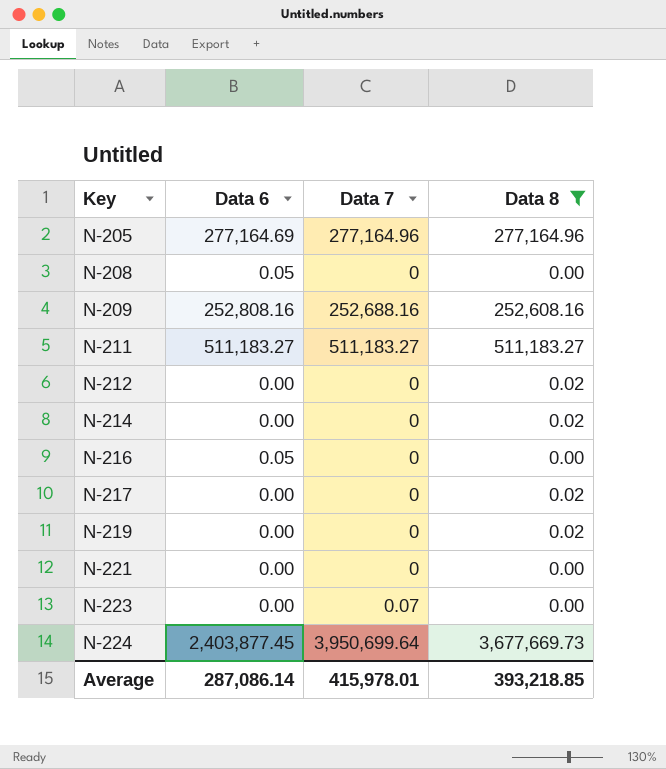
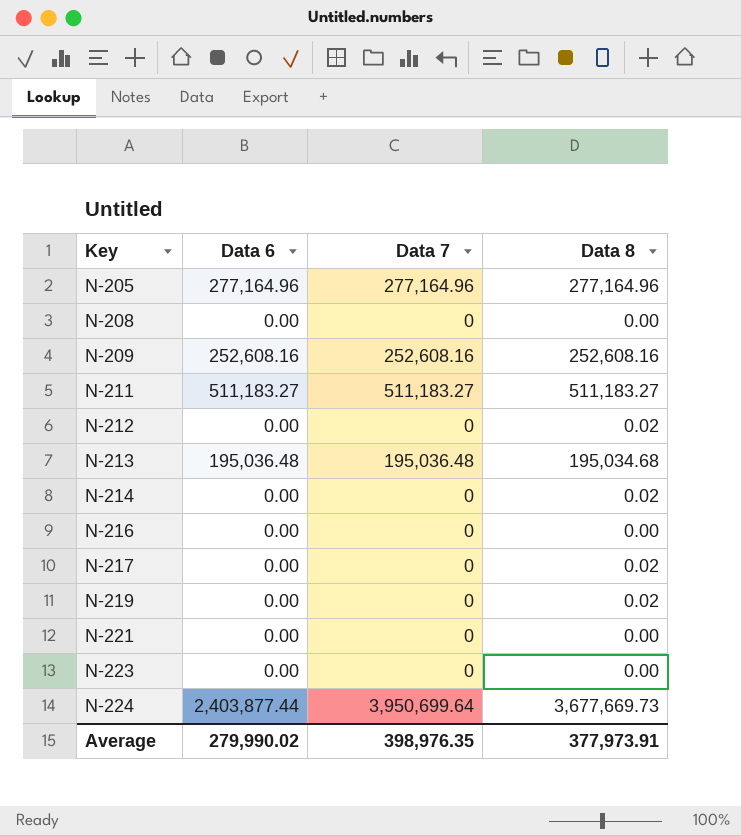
filter: Data 8 != 195,034.68 -> none
N-205 | Data 6: 277,164.69 -> 277,164.96
N-208 | Data 6: 0.05 -> 0.00
N-209 | Data 6: 252,808.16 -> 252,608.16
N-209 | Data 7: 252,688.16 -> 252,608.16
N-216 | Data 6: 0.05 -> 0.00
N-223 | Data 7: 0.07 -> 0
N-224 | Data 6: 2,403,877.45 -> 2,403,877.44
Average | Data 6: 287,086.14 -> 279,990.02
Average | Data 7: 415,978.01 -> 398,976.35
Average | Data 8: 393,218.85 -> 377,973.91

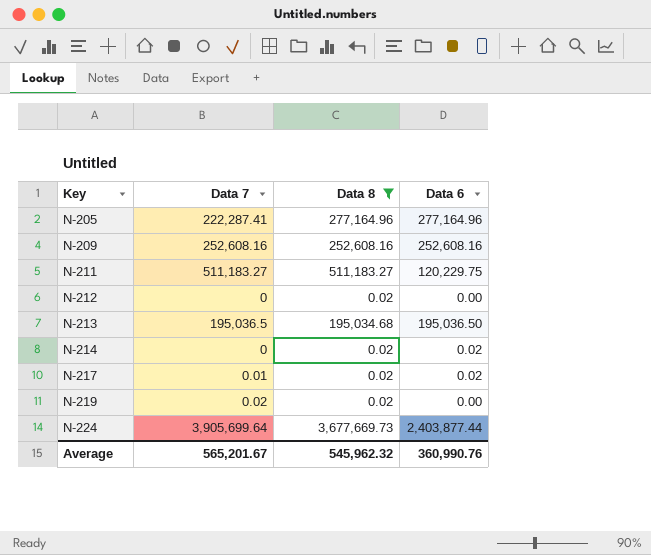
filter: none -> Data 8 != 0.00
column Data 6 | position: 2 -> 4
N-205 | Data 7: 277,164.96 -> 222,287.41
N-211 | Data 6: 511,183.27 -> 120,229.75
N-213 | Data 7: 195,036.48 -> 195,036.5
N-213 | Data 6: 195,036.48 -> 195,036.50
N-214 | Data 6: 0.00 -> 0.02
N-217 | Data 7: 0 -> 0.01
N-217 | Data 6: 0.00 -> 0.02
N-219 | Data 7: 0 -> 0.02
N-224 | Data 7: 3,950,699.64 -> 3,905,699.64
Average | Data 7: 398,976.35 -> 565,201.67
Average | Data 8: 377,973.91 -> 545,962.32
Average | Data 6: 279,990.02 -> 360,990.76

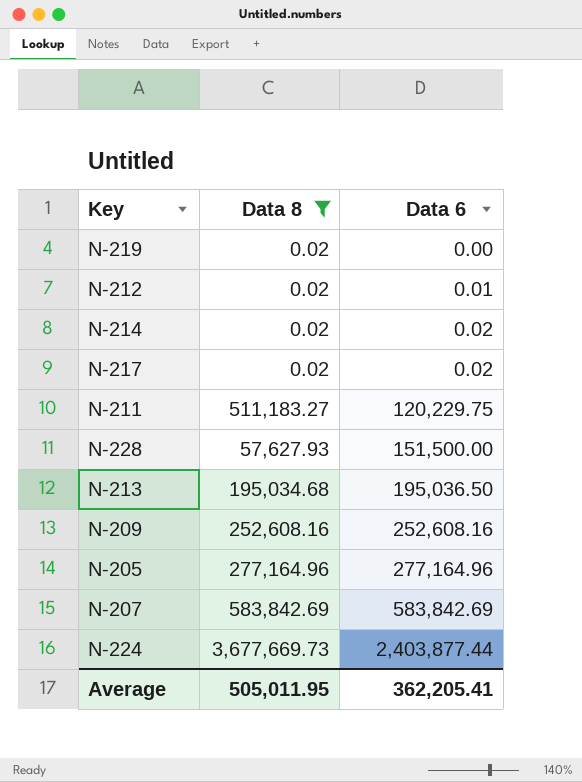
row order: Key ascending -> Data 6 ascending
column Data 7 | position: 2 -> none
N-212 | Data 6: 0.00 -> 0.01
row N-228: none -> 57,627.93 | 151,500.00
row N-207: none -> 583,842.69 | 583,842.69
Average | Data 8: 545,962.32 -> 505,011.95
Average | Data 6: 360,990.76 -> 362,205.41

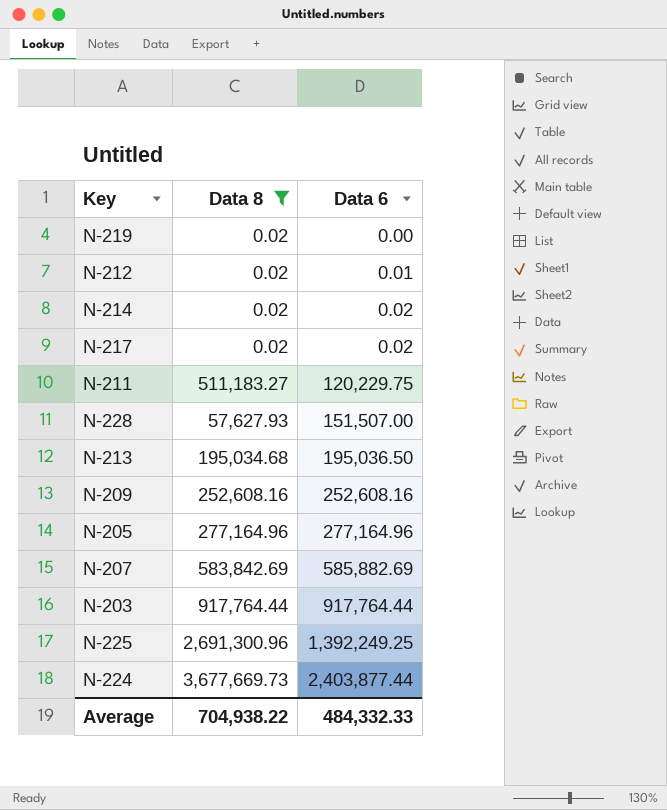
N-228 | Data 6: 151,500.00 -> 151,507.00
N-207 | Data 6: 583,842.69 -> 585,882.69
row N-203: none -> 917,764.44 | 917,764.44
row N-225: none -> 2,691,300.96 | 1,392,249.25
Average | Data 8: 505,011.95 -> 704,938.22
Average | Data 6: 362,205.41 -> 484,332.33

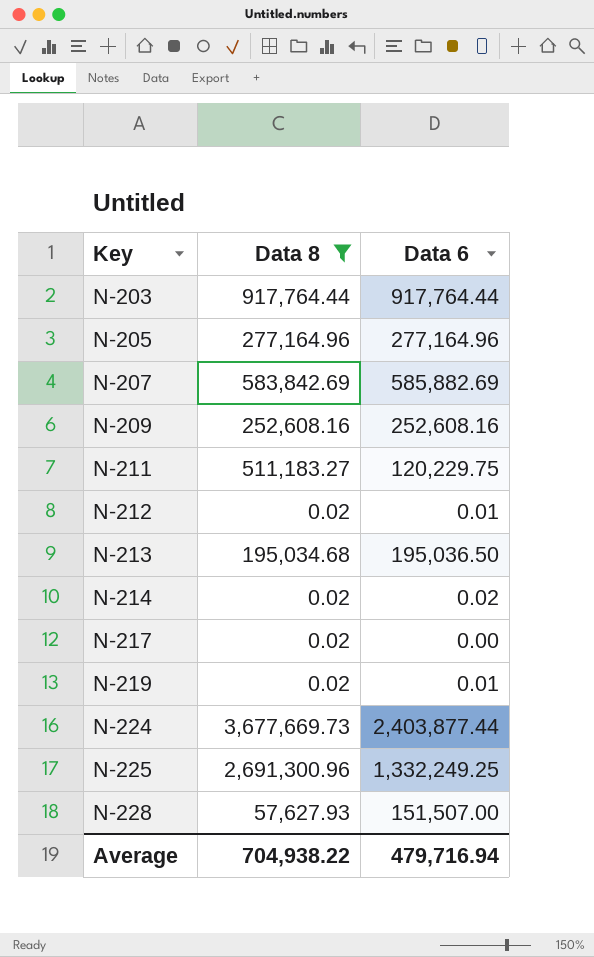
row order: Data 6 ascending -> Key ascending
N-217 | Data 6: 0.02 -> 0.00
N-219 | Data 6: 0.00 -> 0.01
N-225 | Data 6: 1,392,249.25 -> 1,332,249.25
Average | Data 6: 484,332.33 -> 479,716.94

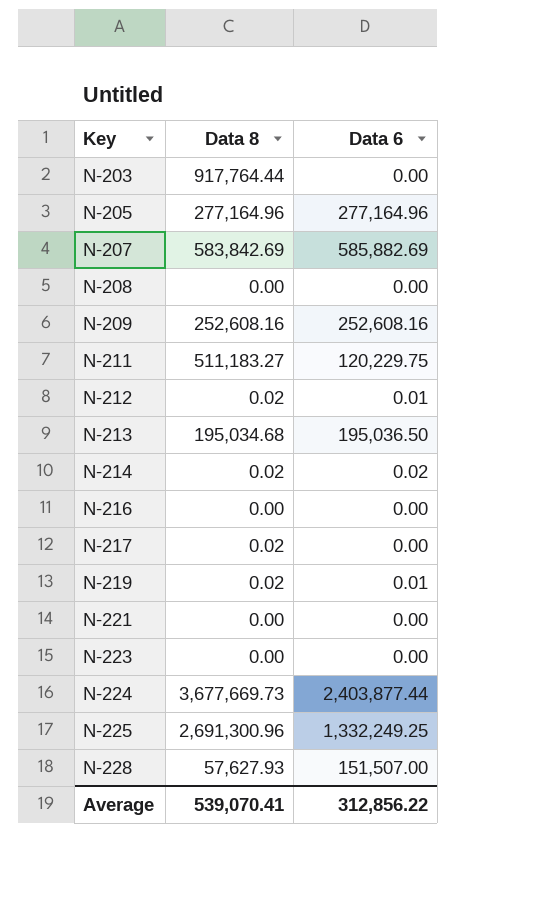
filter: Data 8 != 0.00 -> none
N-203 | Data 6: 917,764.44 -> 0.00
Average | Data 8: 704,938.22 -> 539,070.41
Average | Data 6: 479,716.94 -> 312,856.22

